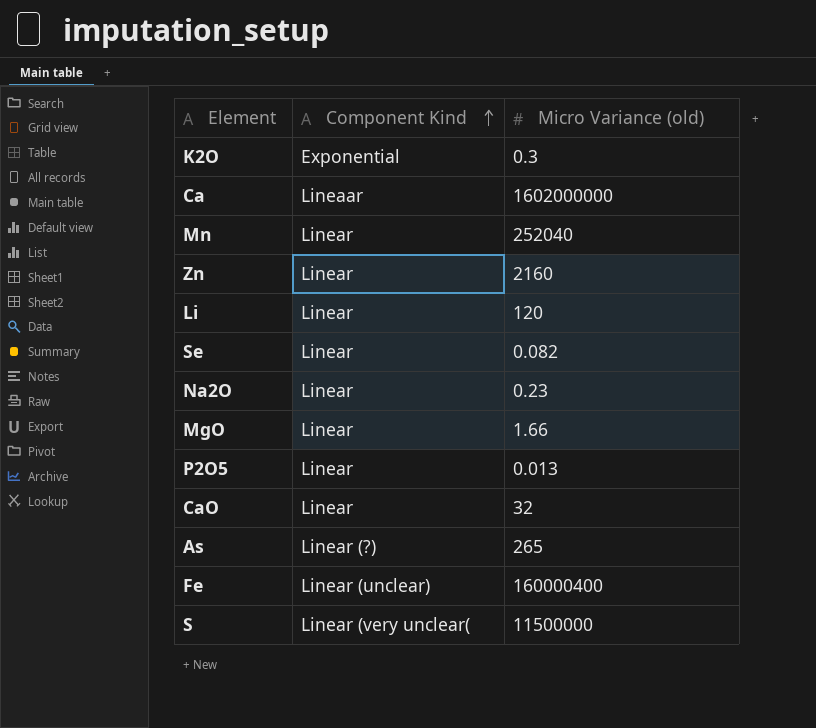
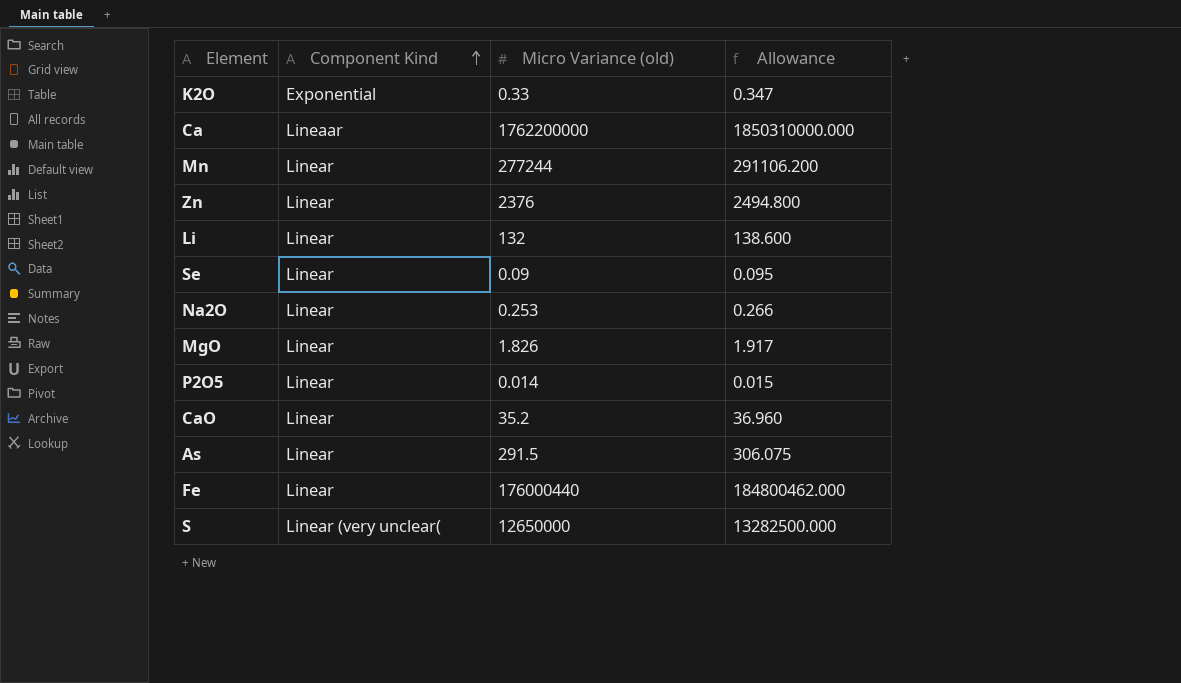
column Allowance | formula: none -> [Micro Variance (old)] * 1.05
K2O | Micro Variance (old): 0.3 -> 0.33
Ca | Micro Variance (old): 1602000000 -> 1762200000
Mn | Micro Variance (old): 252040 -> 277244
Zn | Micro Variance (old): 2160 -> 2376
Li | Micro Variance (old): 120 -> 132
Se | Micro Variance (old): 0.082 -> 0.09
Na2O | Micro Variance (old): 0.23 -> 0.253
MgO | Micro Variance (old): 1.66 -> 1.826
P2O5 | Micro Variance (old): 0.013 -> 0.014
CaO | Micro Variance (old): 32 -> 35.2
As | Component Kind: Linear (?) -> Linear
As | Micro Variance (old): 265 -> 291.5
Fe | Component Kind: Linear (unclear) -> Linear
Fe | Micro Variance (old): 160000400 -> 176000440
S | Micro Variance (old): 11500000 -> 12650000

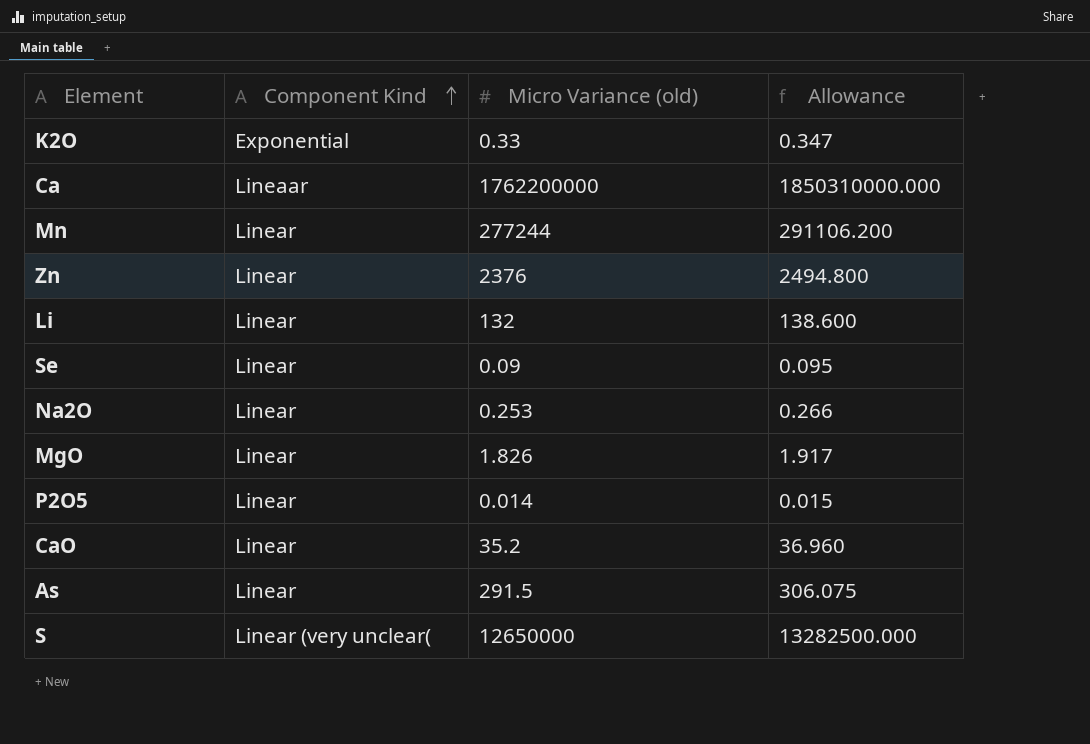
row Fe: Linear | 176000440 | 184800462.000 -> none

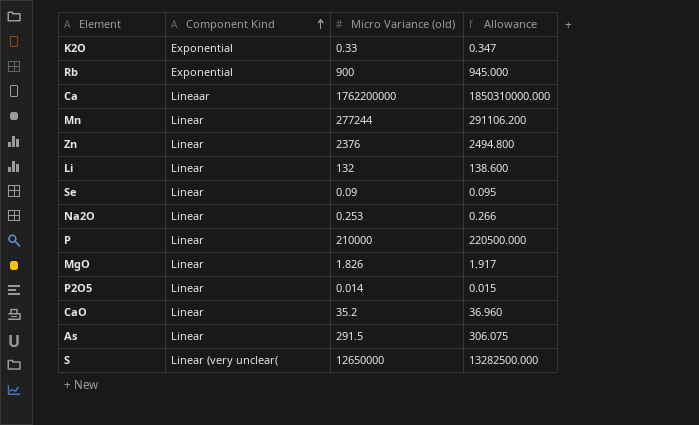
row Rb: none -> Exponential | 900 | 945.000
row P: none -> Linear | 210000 | 220500.000

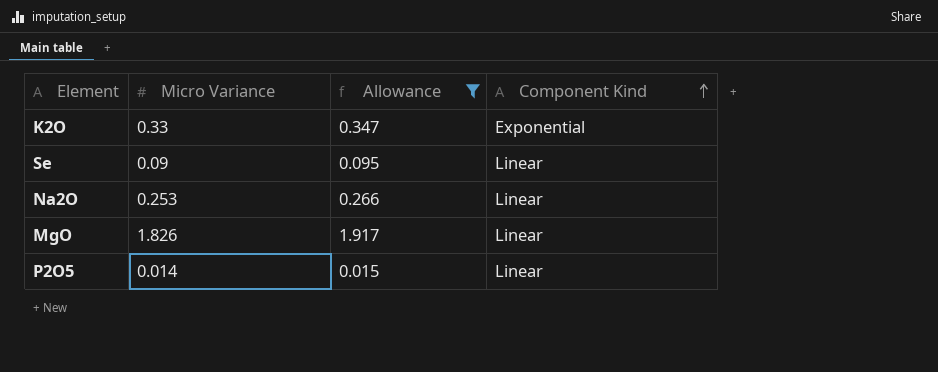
filter: none -> Allowance <= 1.917
column name: Micro Variance (old) -> Micro Variance
column Component Kind | position: 2 -> 4

